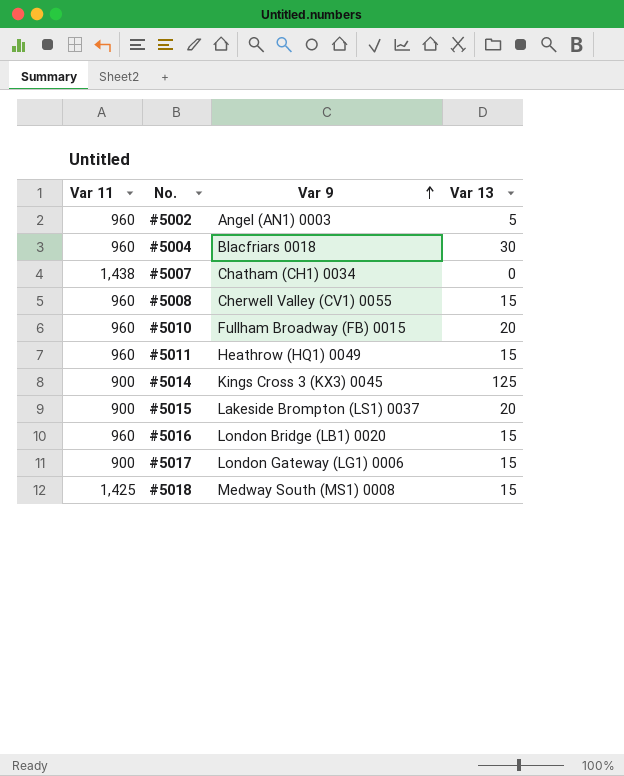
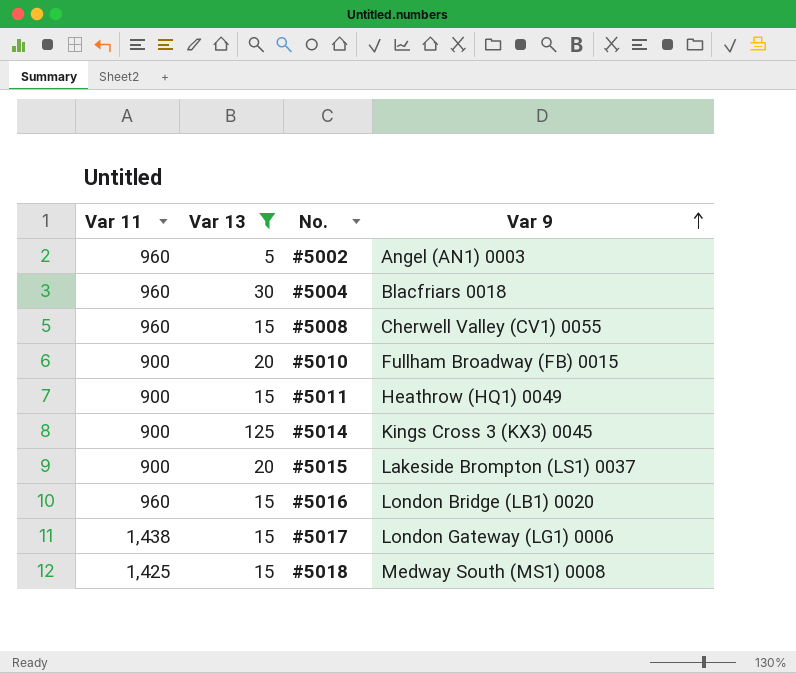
filter: none -> Var 13 != 0
column Var 13 | position: 4 -> 2
#5010 | Var 11: 960 -> 900
#5011 | Var 11: 960 -> 900
#5017 | Var 11: 900 -> 1,438

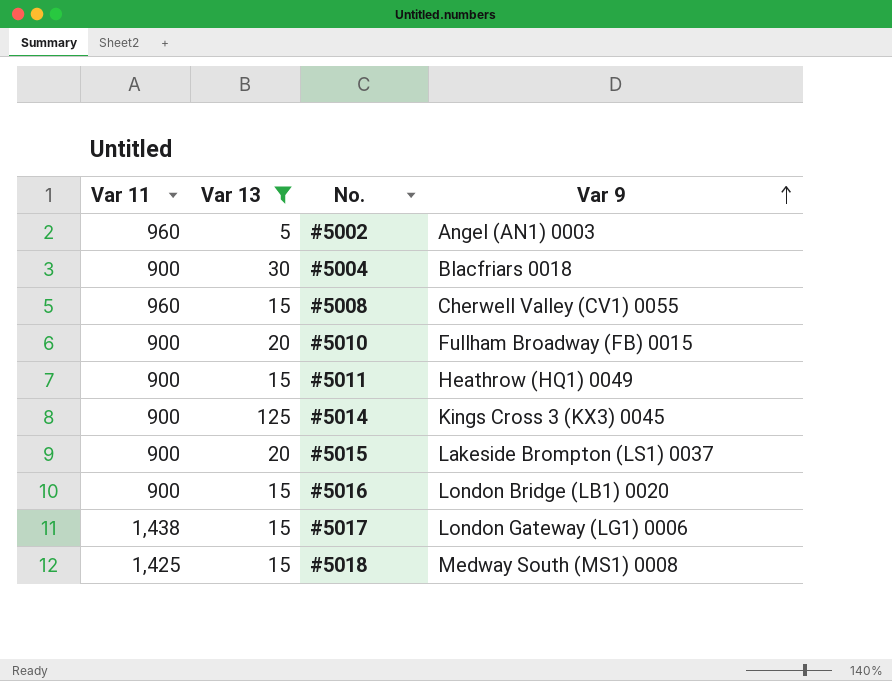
#5004 | Var 11: 960 -> 900
#5016 | Var 11: 960 -> 900

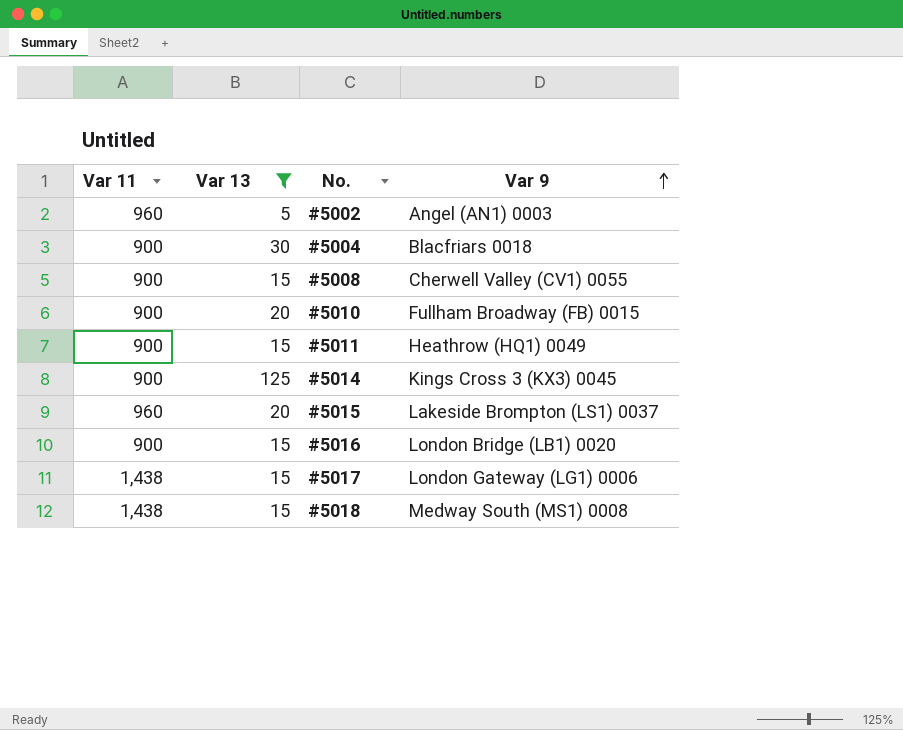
#5008 | Var 11: 960 -> 900
#5015 | Var 11: 900 -> 960
#5018 | Var 11: 1,425 -> 1,438

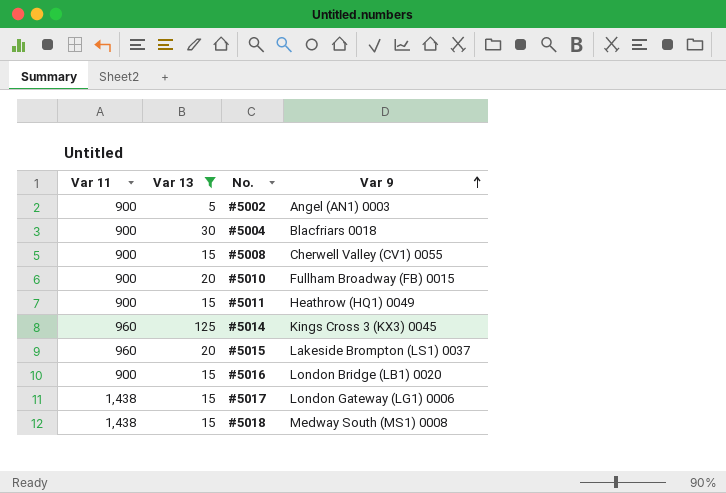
#5002 | Var 11: 960 -> 900
#5014 | Var 11: 900 -> 960

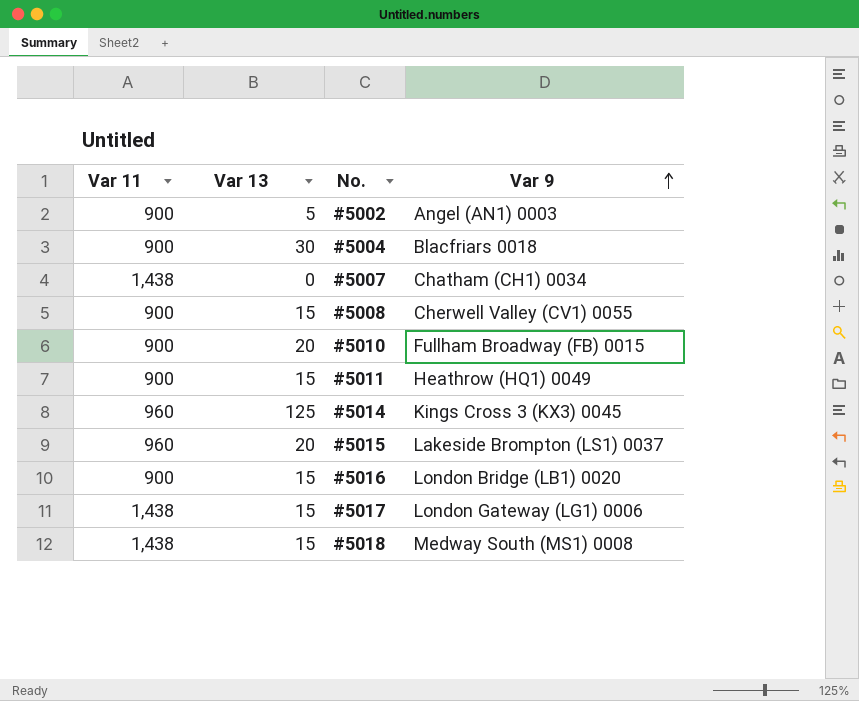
filter: Var 13 != 0 -> none

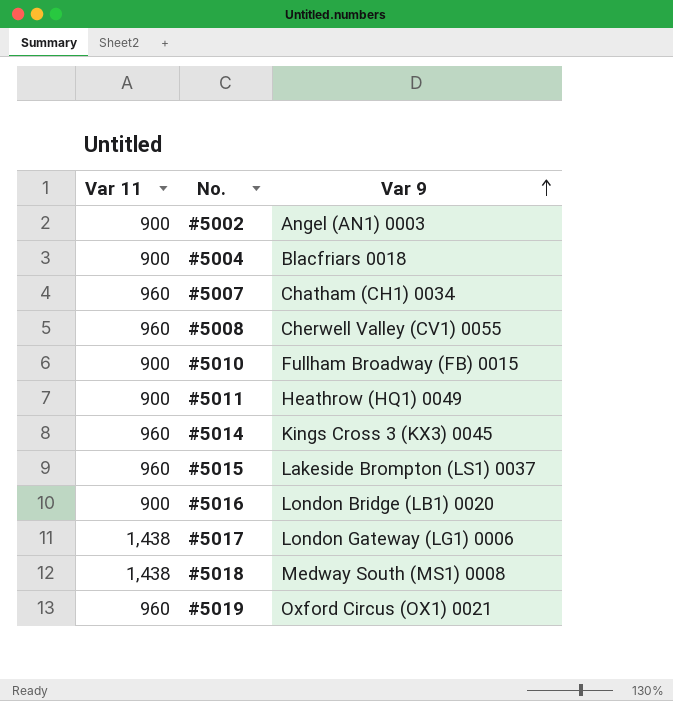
column Var 13 | position: 2 -> none
#5007 | Var 11: 1,438 -> 960
#5008 | Var 11: 900 -> 960
row #5019: none -> 960 | Oxford Circus (OX1) 0021

